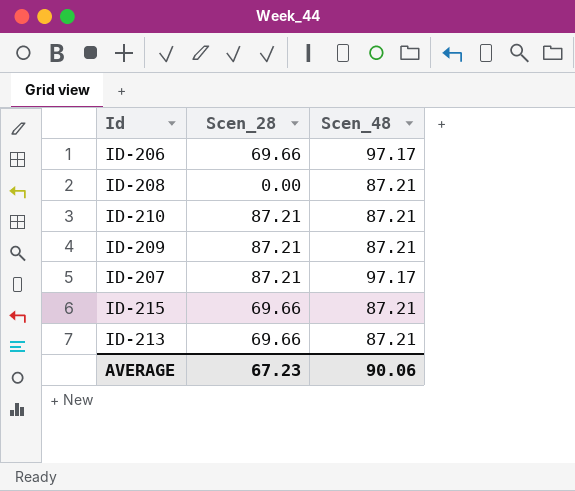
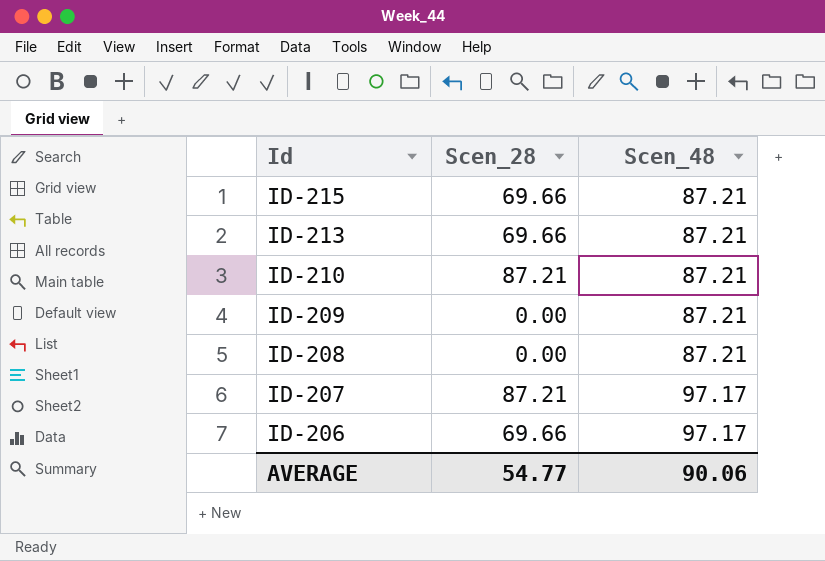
row order: none -> Id descending
ID-209 | Scen_28: 87.21 -> 0.00
AVERAGE | Scen_28: 67.23 -> 54.77

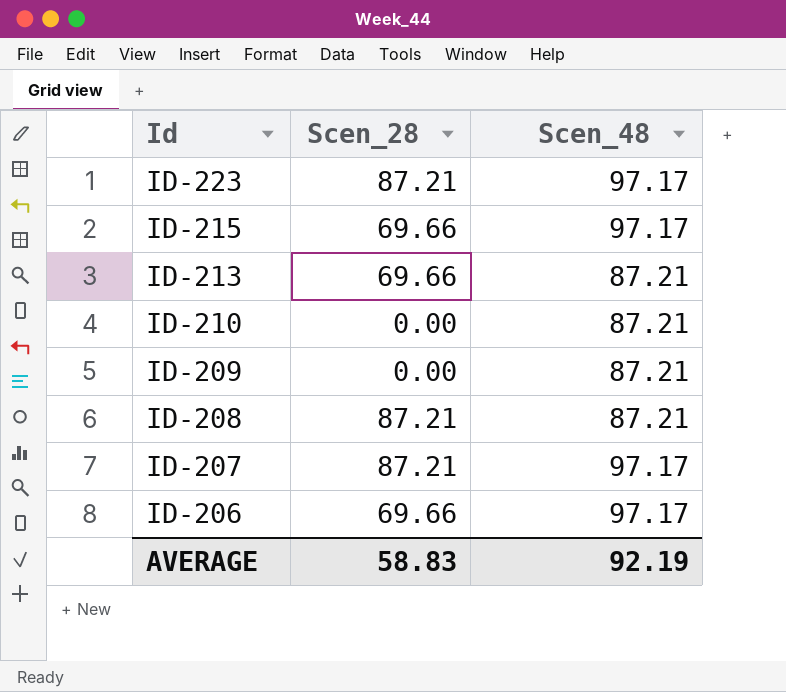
row ID-223: none -> 87.21 | 97.17
ID-215 | Scen_48: 87.21 -> 97.17
ID-210 | Scen_28: 87.21 -> 0.00
ID-208 | Scen_28: 0.00 -> 87.21
AVERAGE | Scen_28: 54.77 -> 58.83
AVERAGE | Scen_48: 90.06 -> 92.19

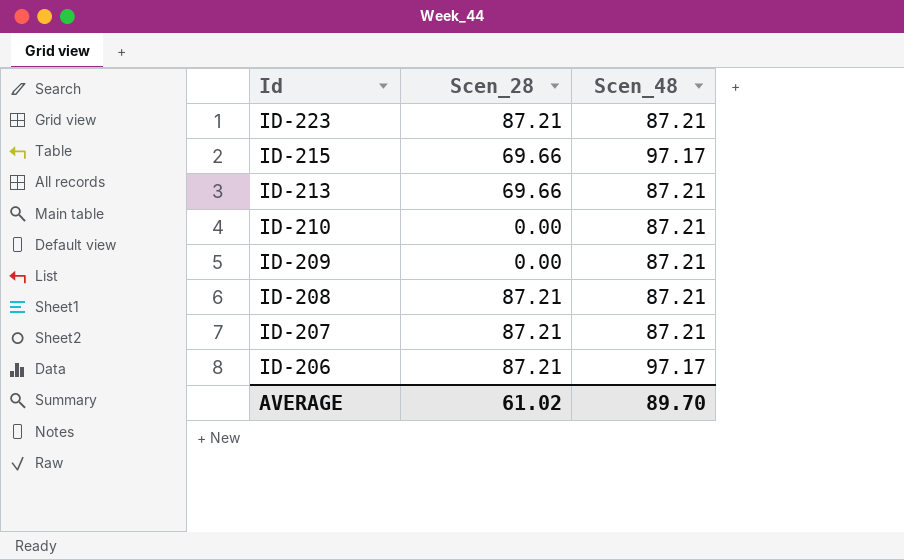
ID-223 | Scen_48: 97.17 -> 87.21
ID-207 | Scen_48: 97.17 -> 87.21
ID-206 | Scen_28: 69.66 -> 87.21
AVERAGE | Scen_28: 58.83 -> 61.02
AVERAGE | Scen_48: 92.19 -> 89.70

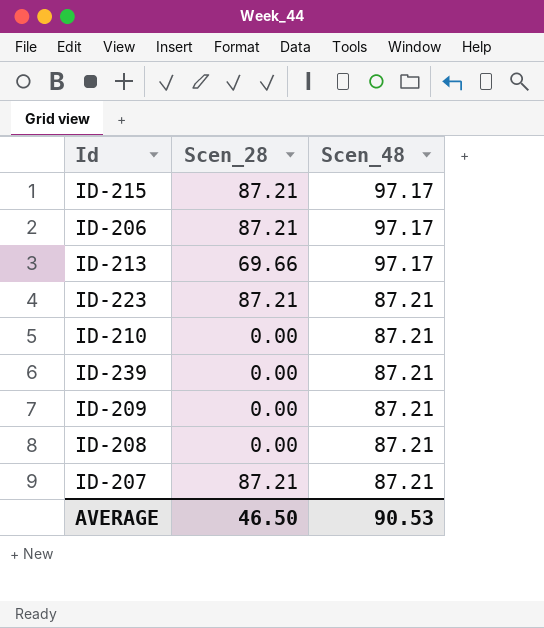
row order: Id descending -> Scen_48 descending
ID-215 | Scen_28: 69.66 -> 87.21
ID-213 | Scen_48: 87.21 -> 97.17
row ID-239: none -> 0.00 | 87.21
ID-208 | Scen_28: 87.21 -> 0.00
AVERAGE | Scen_28: 61.02 -> 46.50
AVERAGE | Scen_48: 89.70 -> 90.53

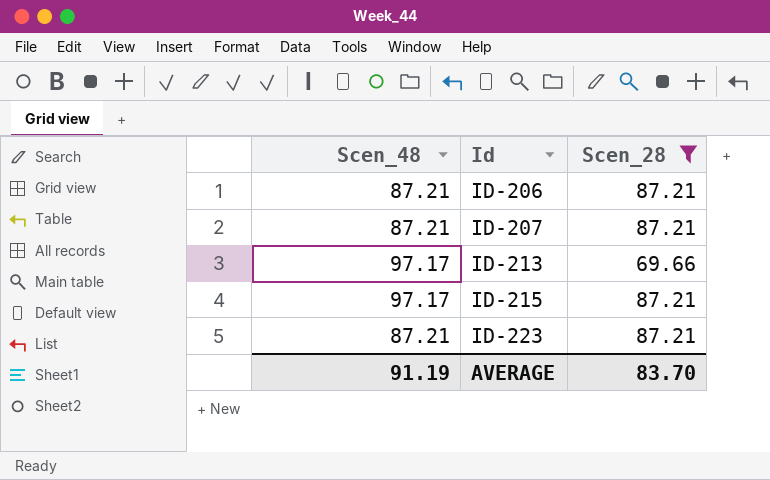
filter: none -> Scen_28 != 0.00
row order: Scen_48 descending -> Id ascending
column Scen_48 | position: 3 -> 1
ID-206 | Scen_48: 97.17 -> 87.21
AVERAGE | Scen_48: 90.53 -> 91.19
AVERAGE | Scen_28: 46.50 -> 83.70

